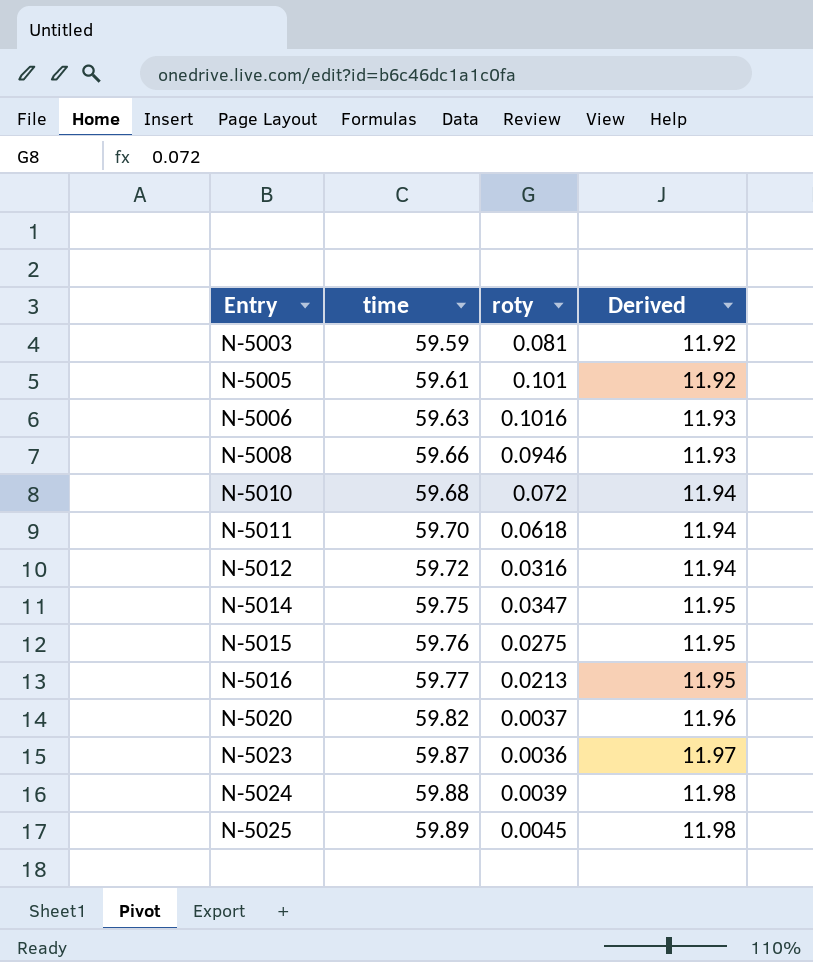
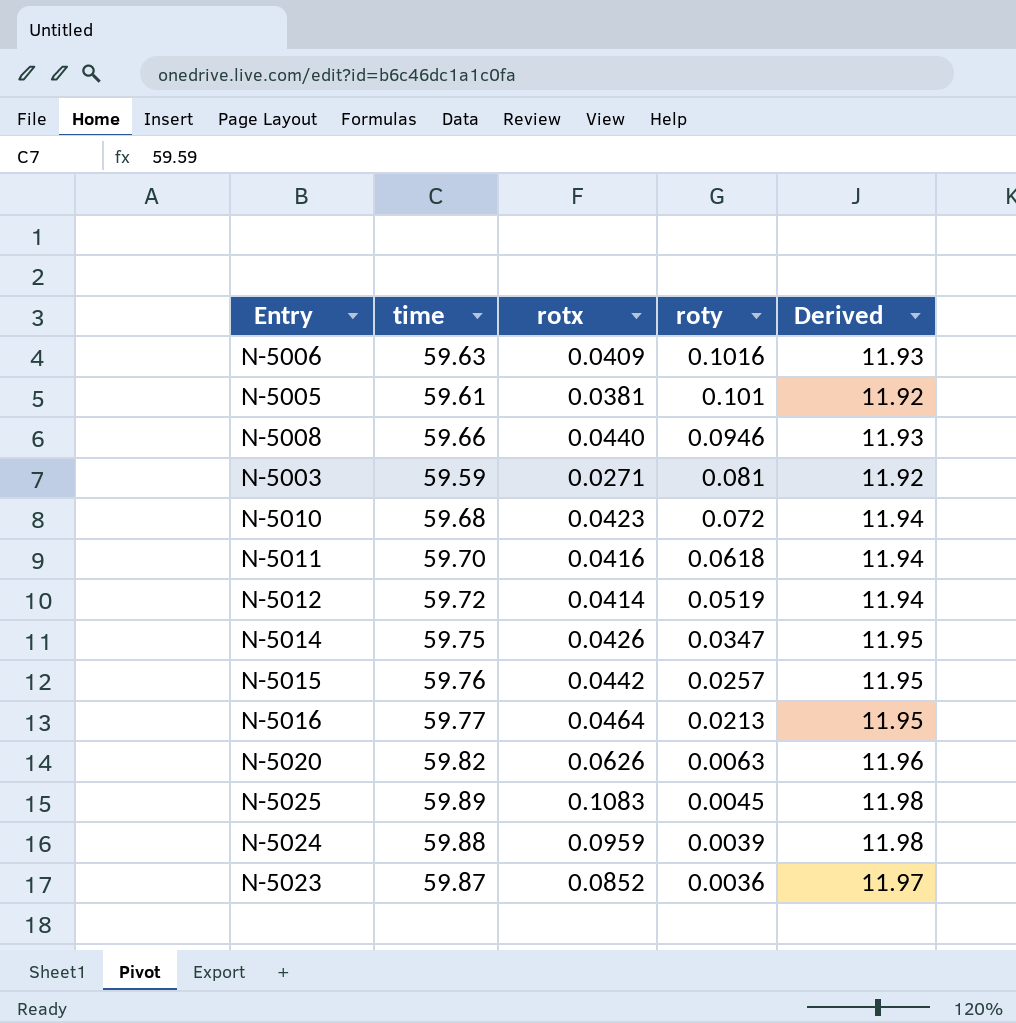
row order: Entry ascending -> roty descending
column rotx | position: none -> 3
N-5012 | roty: 0.0316 -> 0.0519
N-5015 | roty: 0.0275 -> 0.0257
N-5020 | roty: 0.0037 -> 0.0063

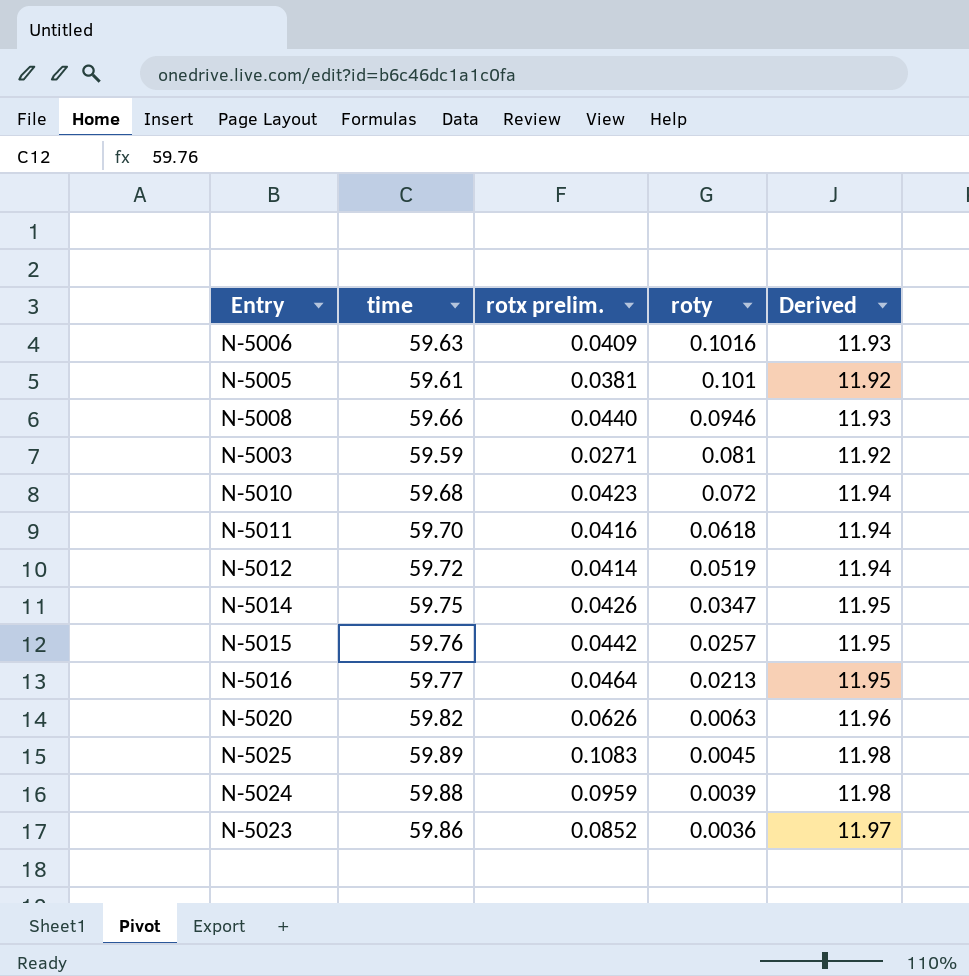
column name: rotx -> rotx prelim.
N-5023 | time: 59.87 -> 59.86

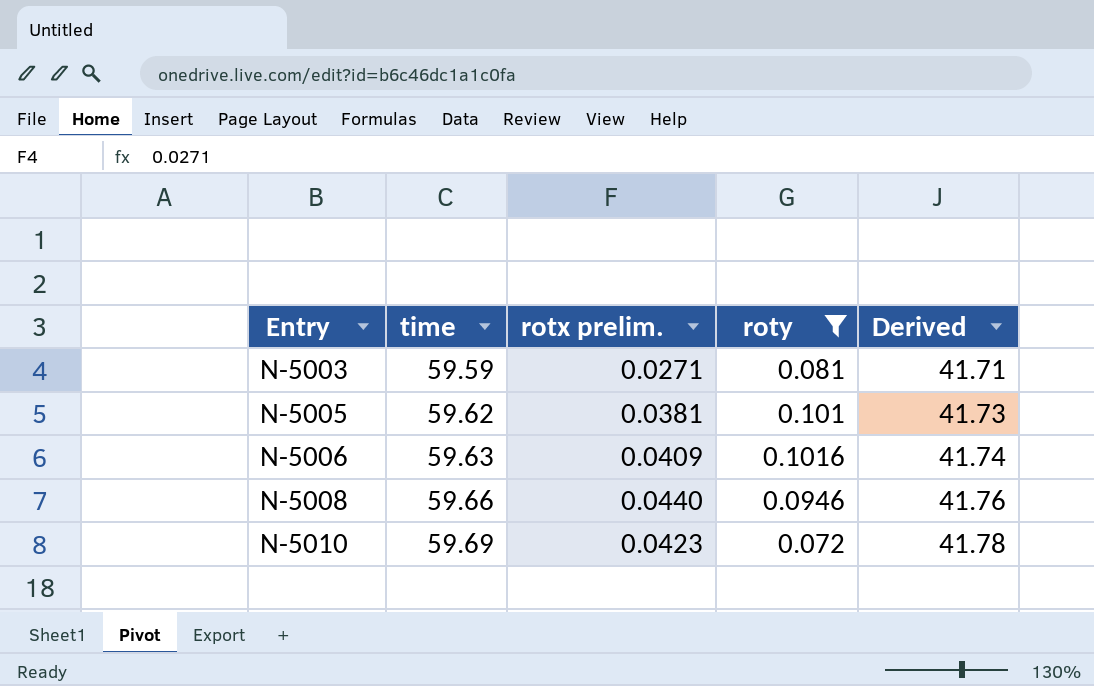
filter: none -> roty >= 0.072
row order: roty descending -> Entry ascending
column Derived | formula: [time] * 0.2 -> [time] * 0.7
N-5005 | time: 59.61 -> 59.62
N-5010 | time: 59.68 -> 59.69

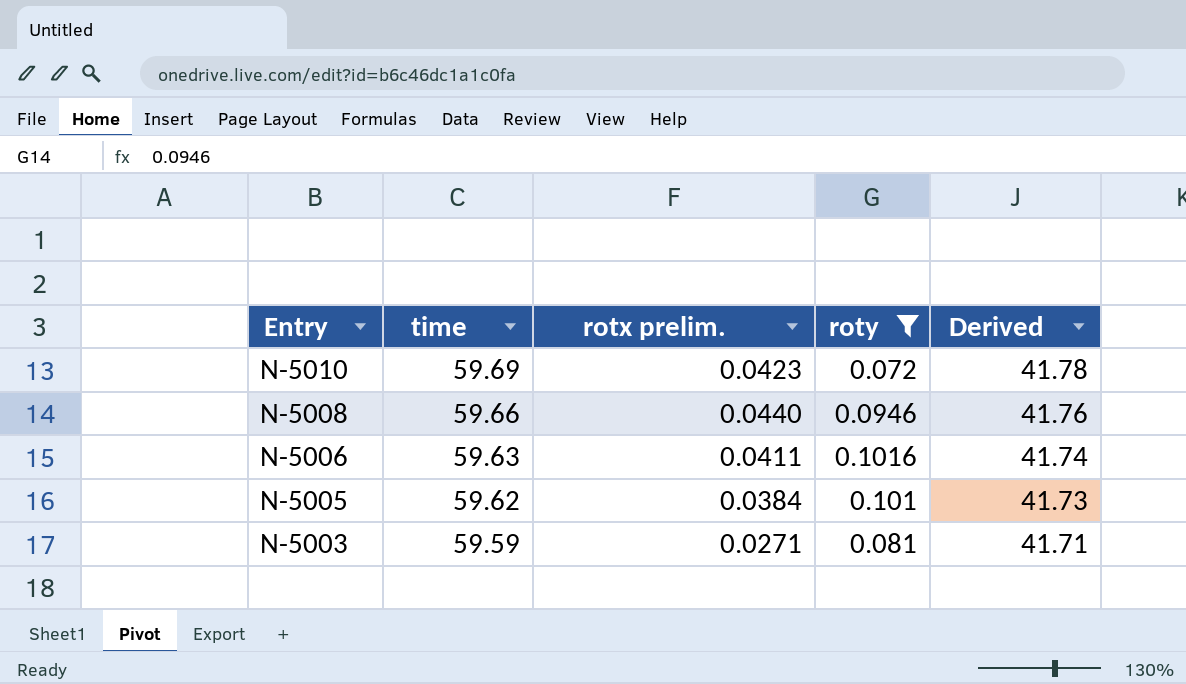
row order: Entry ascending -> Entry descending
N-5006 | rotx prelim.: 0.0409 -> 0.0411
N-5005 | rotx prelim.: 0.0381 -> 0.0384

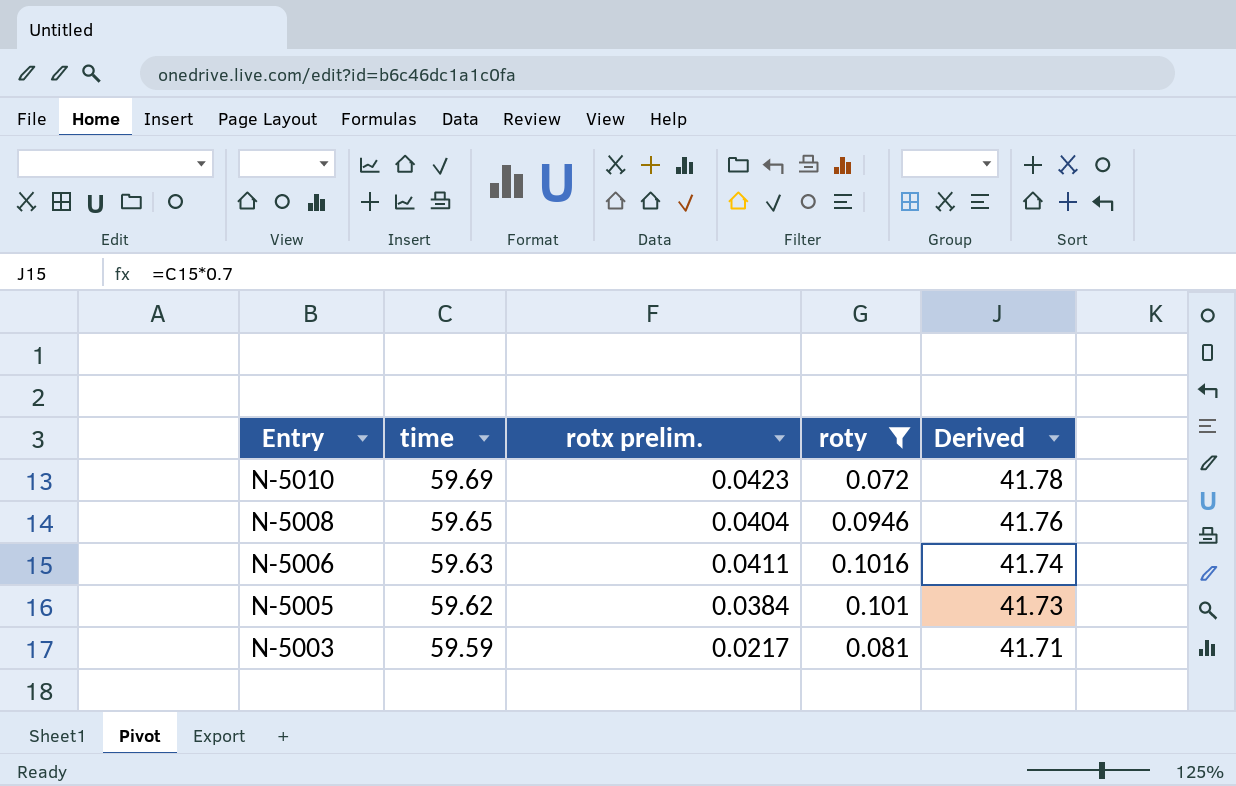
N-5008 | time: 59.66 -> 59.65
N-5008 | rotx prelim.: 0.0440 -> 0.0404
N-5003 | rotx prelim.: 0.0271 -> 0.0217

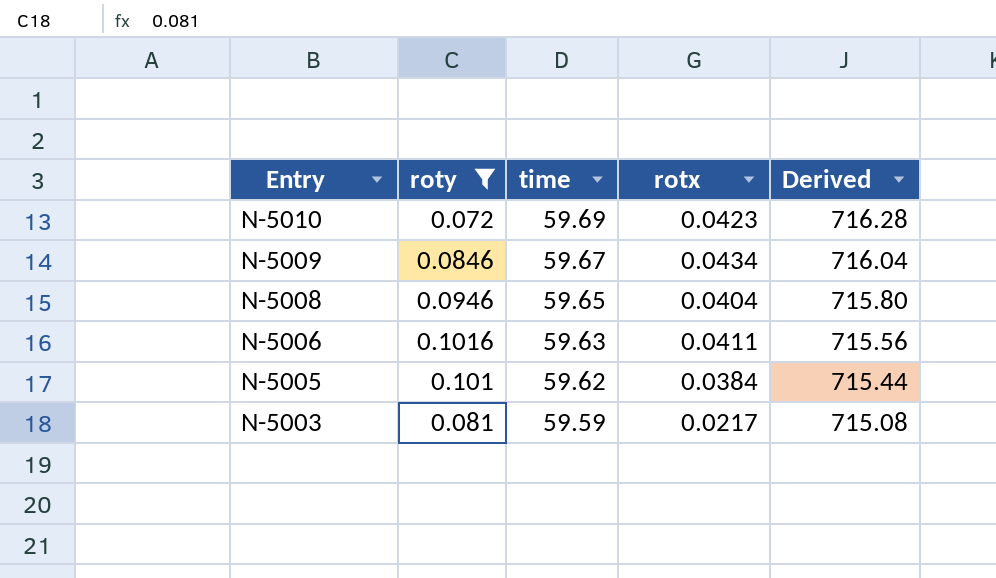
column roty | position: 4 -> 2
column name: rotx prelim. -> rotx
column Derived | formula: [time] * 0.7 -> [time] * 12
row N-5009: none -> 0.0846 | 59.67 | 0.0434 | 716.04

